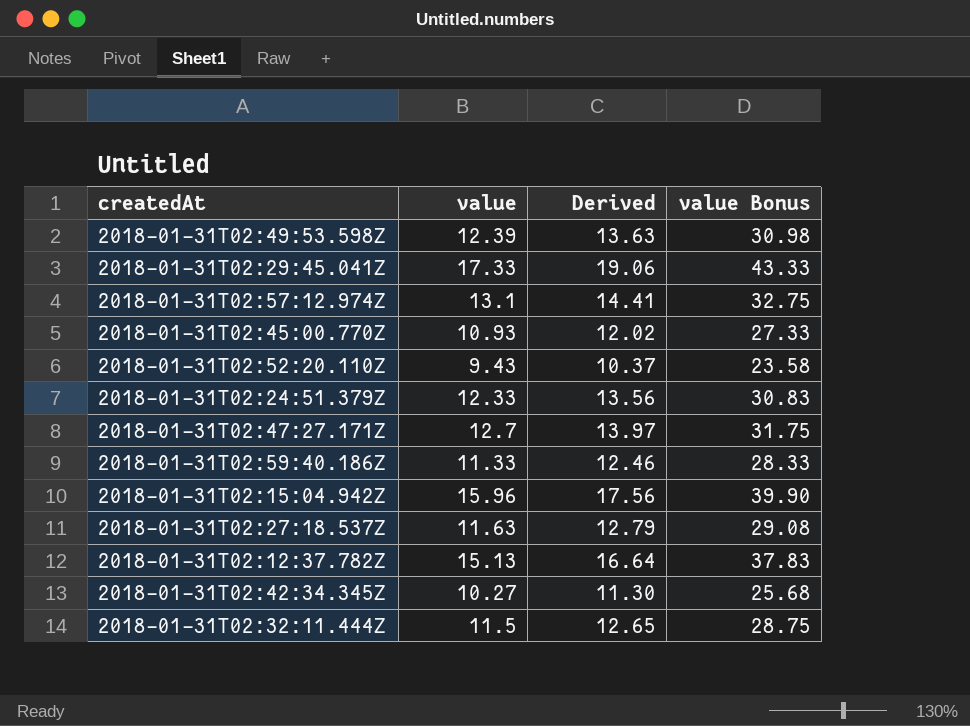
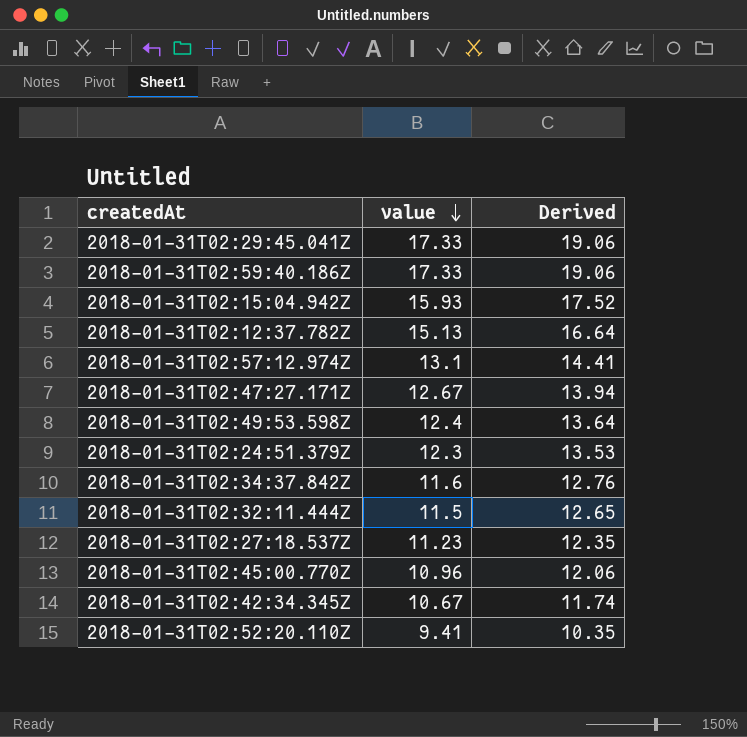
row order: none -> value descending
column value Bonus | formula: [value] * 2.5 -> none
2018-01-31T02:59:40.186Z | value: 11.33 -> 17.33
2018-01-31T02:59:40.186Z | Derived: 12.46 -> 19.06
2018-01-31T02:15:04.942Z | value: 15.96 -> 15.93
2018-01-31T02:15:04.942Z | Derived: 17.56 -> 17.52
2018-01-31T02:47:27.171Z | value: 12.7 -> 12.67
2018-01-31T02:47:27.171Z | Derived: 13.97 -> 13.94
2018-01-31T02:49:53.598Z | value: 12.39 -> 12.4
2018-01-31T02:49:53.598Z | Derived: 13.63 -> 13.64
2018-01-31T02:24:51.379Z | value: 12.33 -> 12.3
2018-01-31T02:24:51.379Z | Derived: 13.56 -> 13.53
row 2018-01-31T02:34:37.842Z: none -> 11.6 | 12.76
2018-01-31T02:27:18.537Z | value: 11.63 -> 11.23
2018-01-31T02:27:18.537Z | Derived: 12.79 -> 12.35
2018-01-31T02:45:00.770Z | value: 10.93 -> 10.96
2018-01-31T02:45:00.770Z | Derived: 12.02 -> 12.06
2018-01-31T02:42:34.345Z | value: 10.27 -> 10.67
2018-01-31T02:42:34.345Z | Derived: 11.30 -> 11.74
2018-01-31T02:52:20.110Z | value: 9.43 -> 9.41
2018-01-31T02:52:20.110Z | Derived: 10.37 -> 10.35

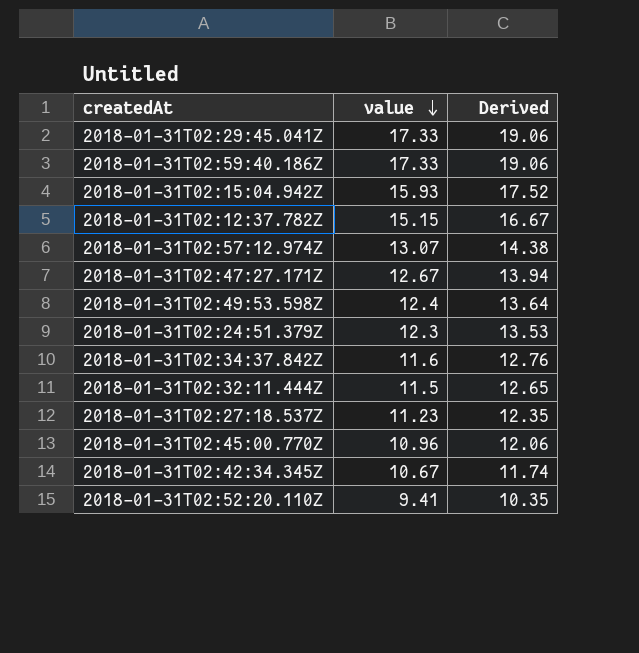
2018-01-31T02:12:37.782Z | value: 15.13 -> 15.15
2018-01-31T02:12:37.782Z | Derived: 16.64 -> 16.67
2018-01-31T02:57:12.974Z | value: 13.1 -> 13.07
2018-01-31T02:57:12.974Z | Derived: 14.41 -> 14.38

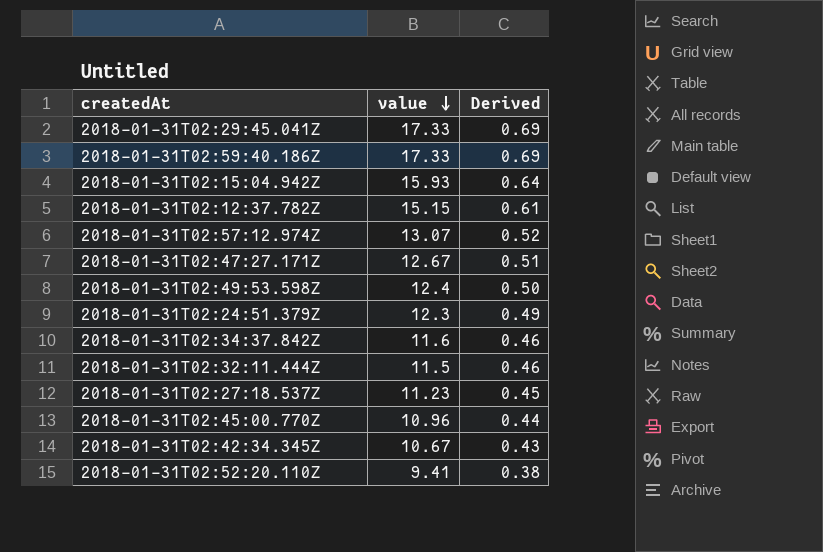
column Derived | formula: [value] * 1.1 -> [value] * 0.04

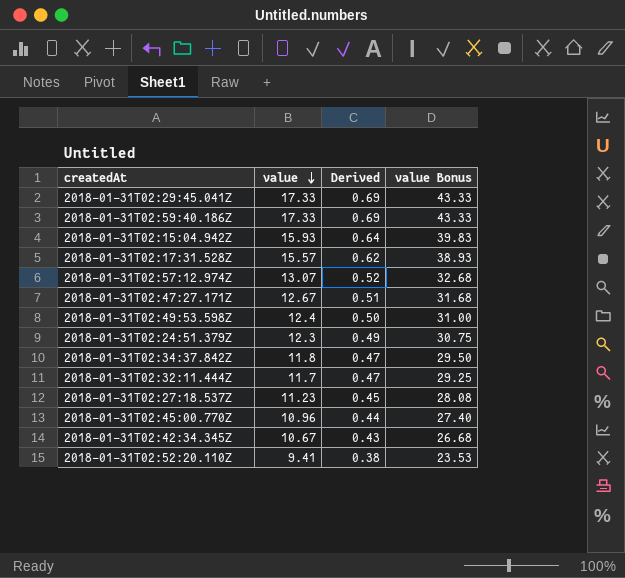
column value Bonus | formula: none -> [value] * 2.5
row 2018-01-31T02:12:37.782Z: 15.15 | 0.61 -> none
row 2018-01-31T02:17:31.528Z: none -> 15.57 | 0.62 | 38.93
2018-01-31T02:34:37.842Z | value: 11.6 -> 11.8
2018-01-31T02:34:37.842Z | Derived: 0.46 -> 0.47
2018-01-31T02:32:11.444Z | value: 11.5 -> 11.7
2018-01-31T02:32:11.444Z | Derived: 0.46 -> 0.47

